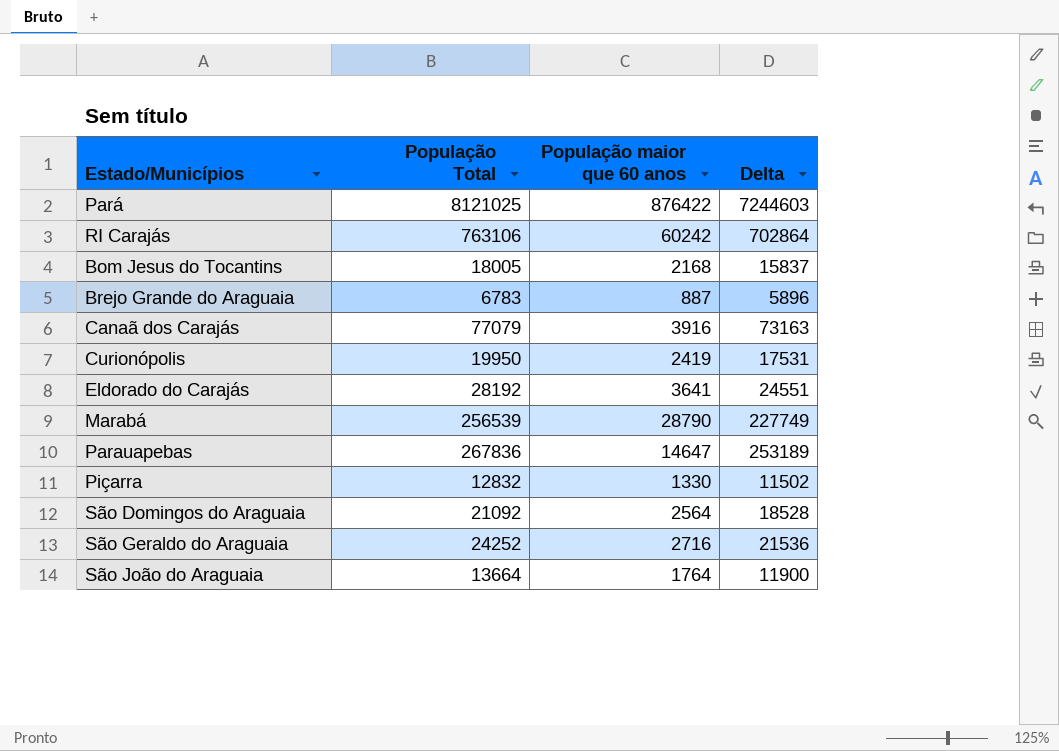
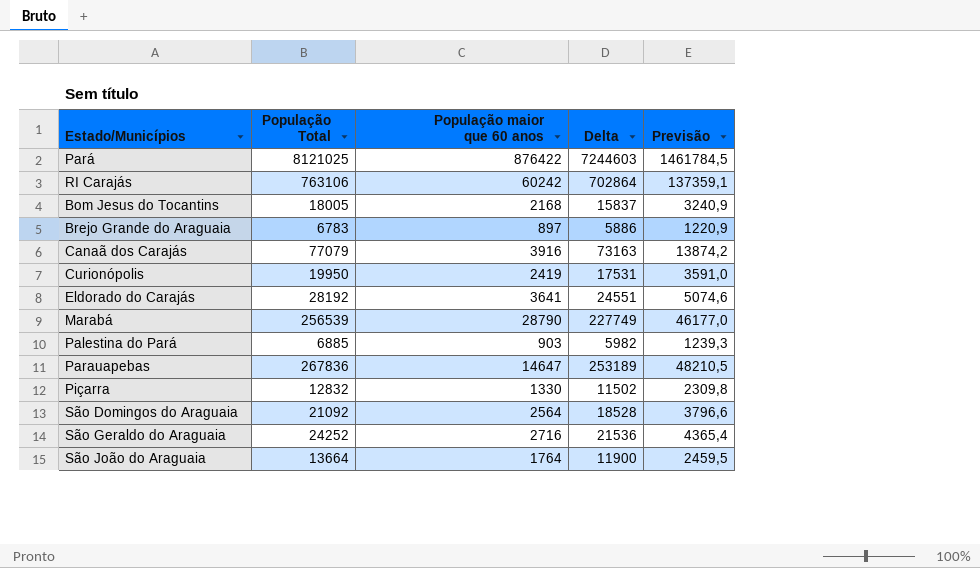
column Previsão | formula: none -> [População Total] * 0,18
Brejo Grande do Araguaia | População maior que 60 anos: 887 -> 897
Brejo Grande do Araguaia | Delta: 5896 -> 5886
row Palestina do Pará: none -> 6885 | 903 | 5982 | 1239,3

